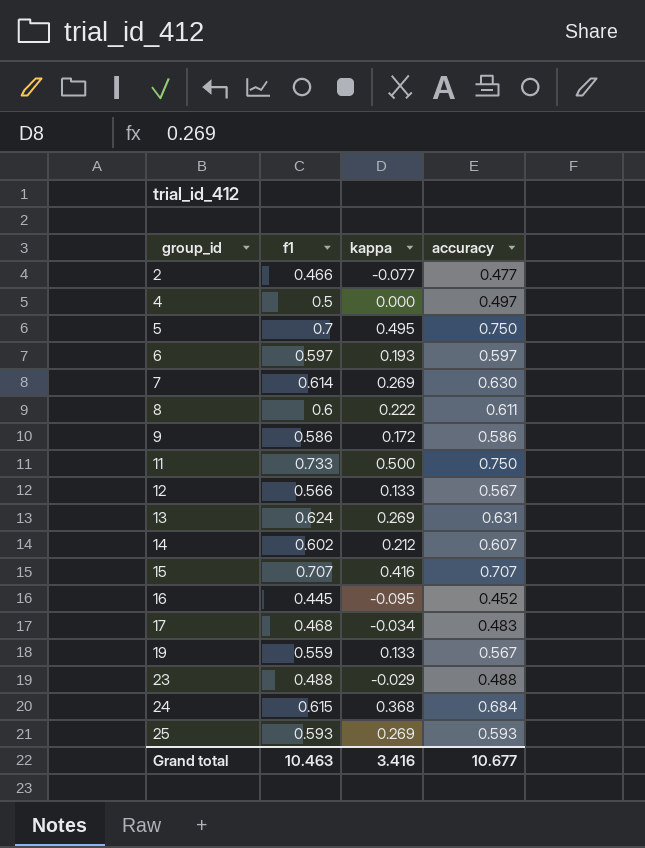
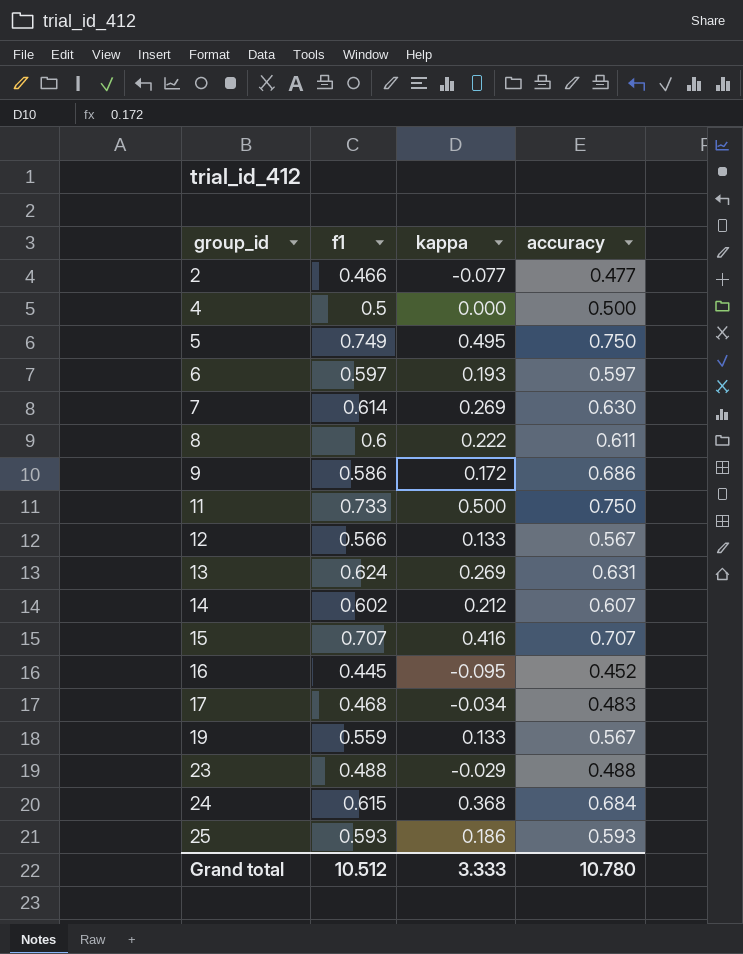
4 | accuracy: 0.497 -> 0.500
5 | f1: 0.7 -> 0.749
9 | accuracy: 0.586 -> 0.686
25 | kappa: 0.269 -> 0.186
Grand total | f1: 10.463 -> 10.512
Grand total | kappa: 3.416 -> 3.333
Grand total | accuracy: 10.677 -> 10.780

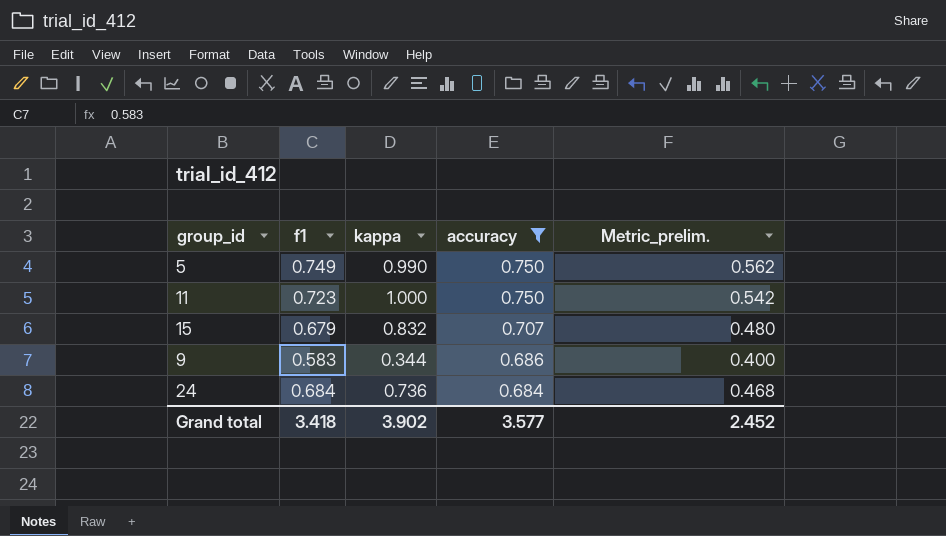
filter: none -> accuracy >= 0.684
row order: group_id ascending -> accuracy descending
column Metric_prelim. | formula: none -> [f1] * [accuracy]
5 | kappa: 0.495 -> 0.990
11 | f1: 0.733 -> 0.723
11 | kappa: 0.500 -> 1.000
15 | f1: 0.707 -> 0.679
15 | kappa: 0.416 -> 0.832
9 | f1: 0.586 -> 0.583
9 | kappa: 0.172 -> 0.344
24 | f1: 0.615 -> 0.684
24 | kappa: 0.368 -> 0.736
Grand total | f1: 10.512 -> 3.418
Grand total | kappa: 3.333 -> 3.902
Grand total | accuracy: 10.780 -> 3.577

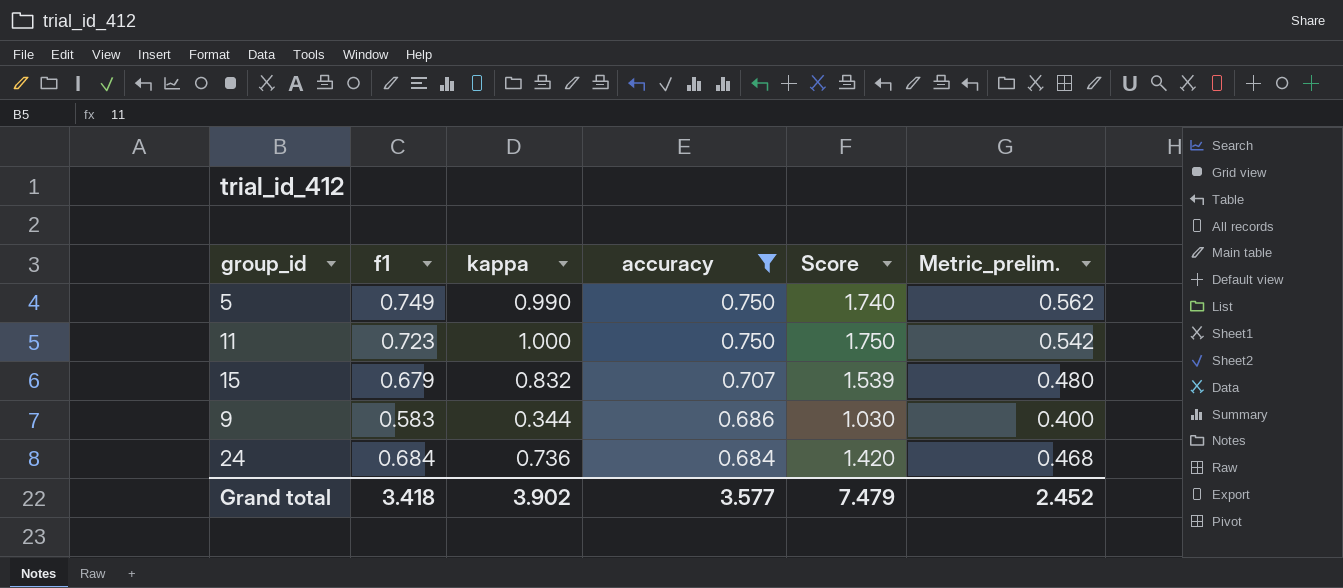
column Score | formula: none -> [kappa] + [accuracy]

